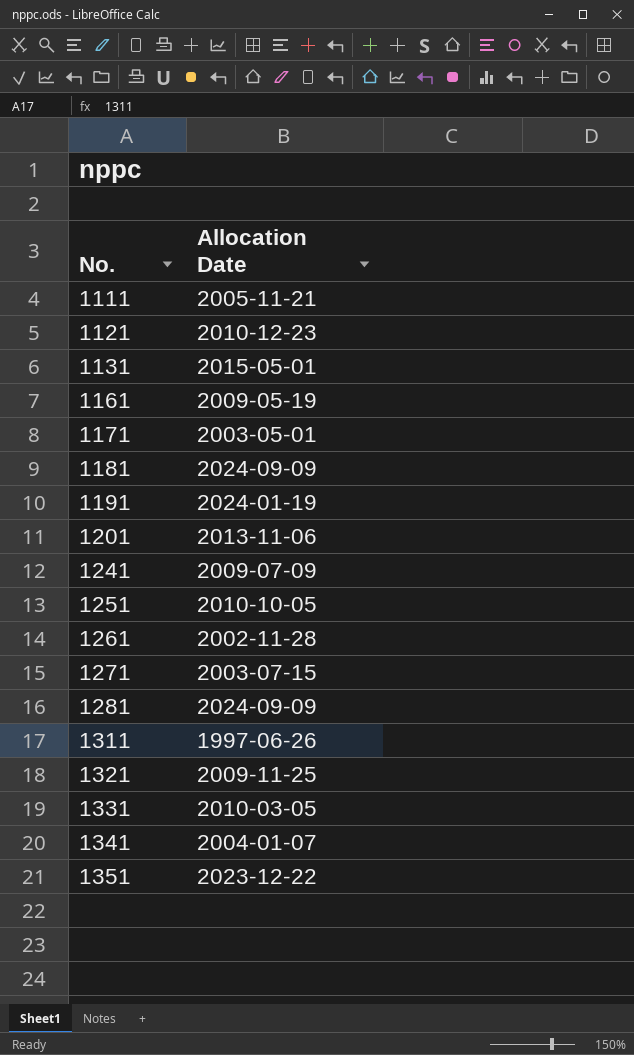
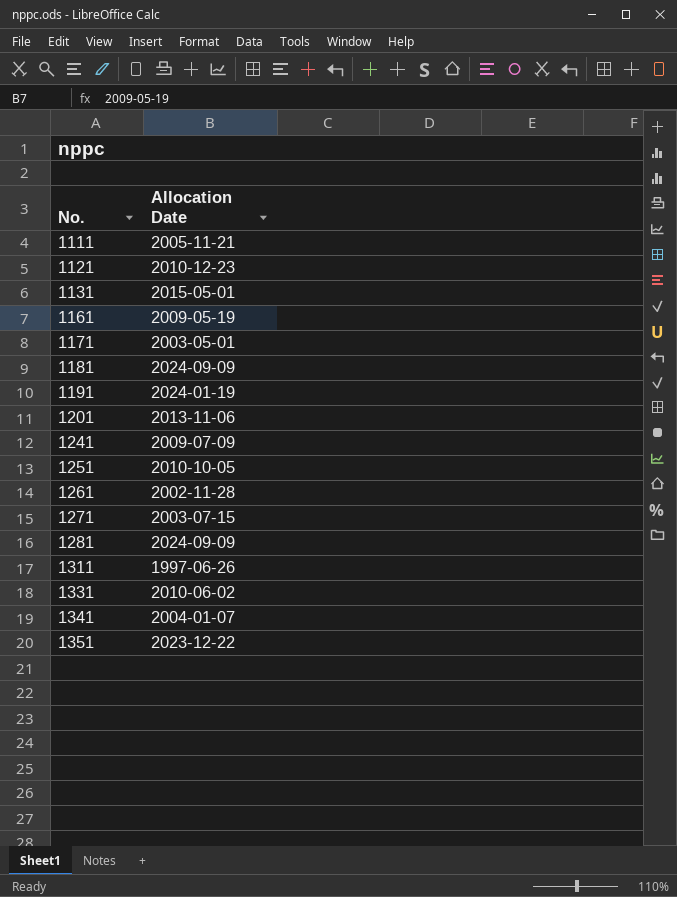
row 1321: 2009-11-25 -> none
1331 | Allocation Date: 2010-03-05 -> 2010-06-02

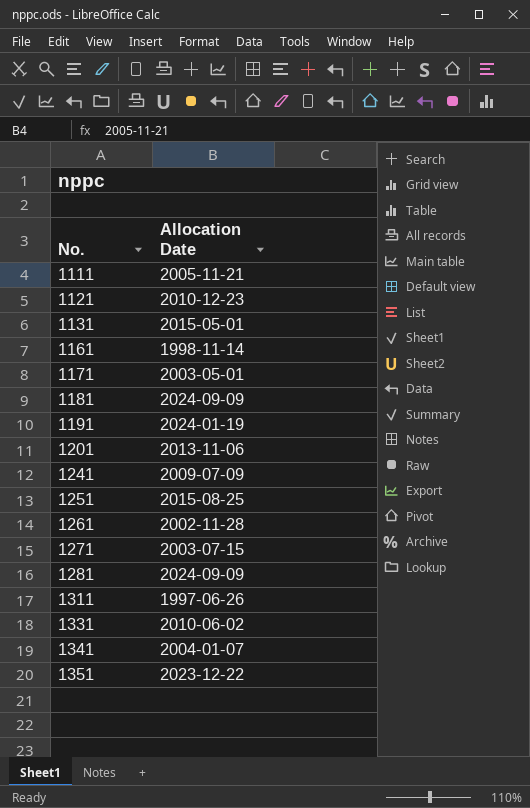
1161 | Allocation Date: 2009-05-19 -> 1998-11-14
1251 | Allocation Date: 2010-10-05 -> 2015-08-25

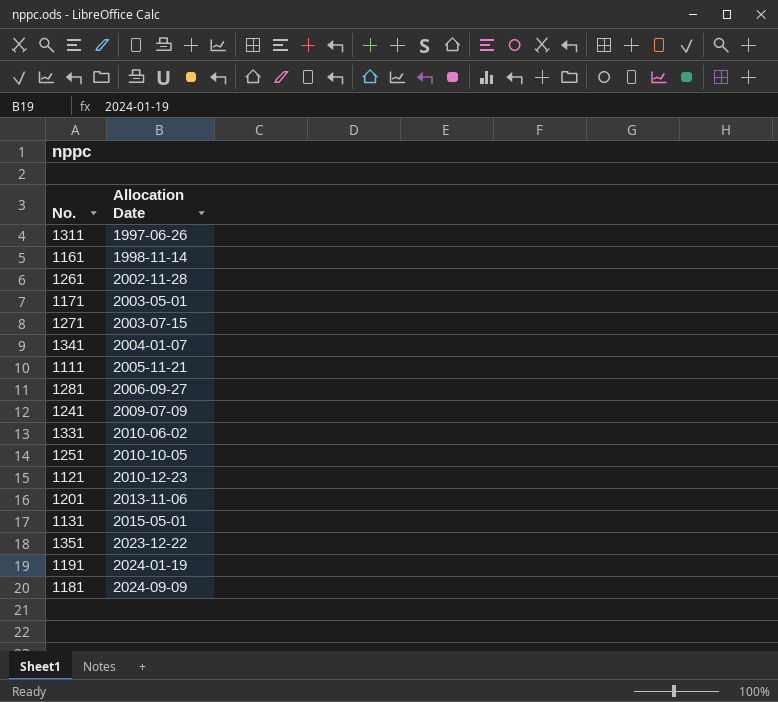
row order: No. ascending -> Allocation Date ascending
1281 | Allocation Date: 2024-09-09 -> 2006-09-27
1251 | Allocation Date: 2015-08-25 -> 2010-10-05

